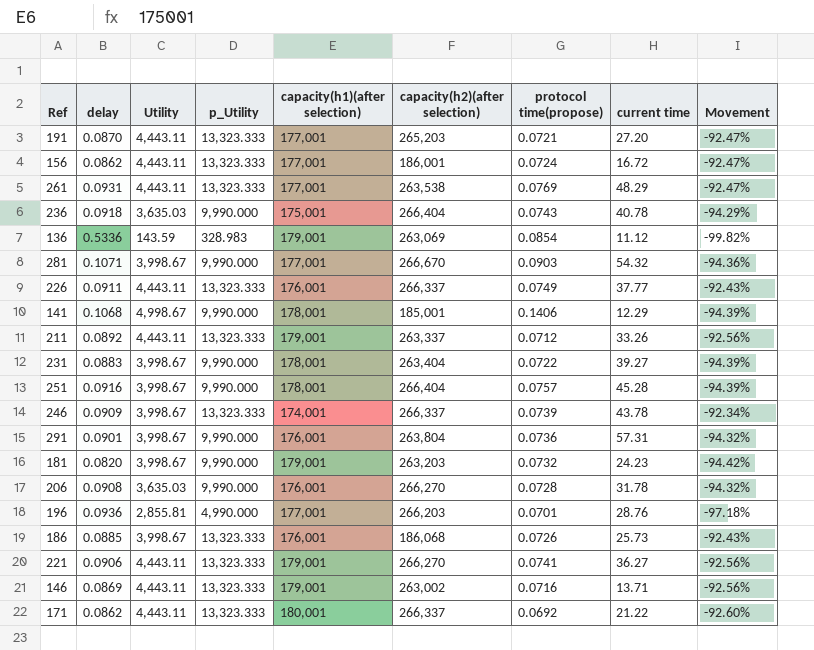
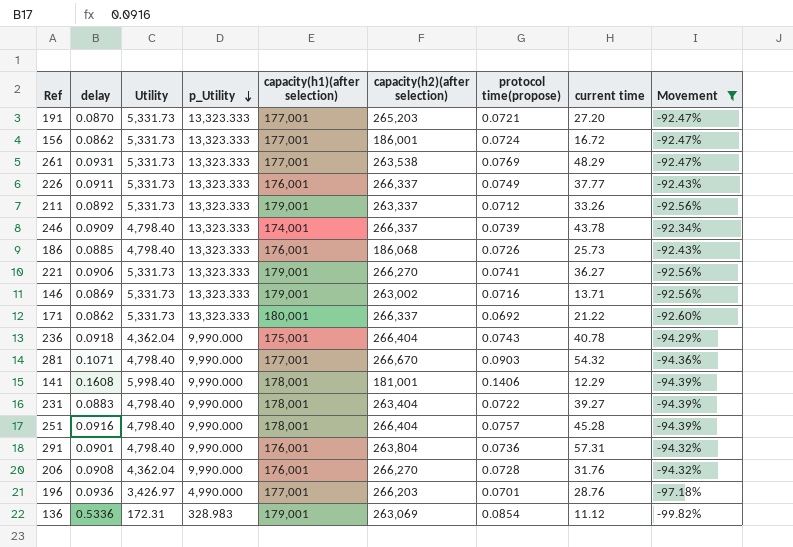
filter: none -> Movement != -94.42%
row order: none -> p_Utility descending
191 | Utility: 4,443.11 -> 5,331.73
156 | Utility: 4,443.11 -> 5,331.73
261 | Utility: 4,443.11 -> 5,331.73
226 | Utility: 4,443.11 -> 5,331.73
211 | Utility: 4,443.11 -> 5,331.73
246 | Utility: 3,998.67 -> 4,798.40
186 | Utility: 3,998.67 -> 4,798.40
221 | Utility: 4,443.11 -> 5,331.73
146 | Utility: 4,443.11 -> 5,331.73
171 | Utility: 4,443.11 -> 5,331.73
236 | Utility: 3,635.03 -> 4,362.04
281 | Utility: 3,998.67 -> 4,798.40
141 | delay: 0.1068 -> 0.1608
141 | Utility: 4,998.67 -> 5,998.40
141 | capacity(h2)(after selection): 185,001 -> 181,001
231 | Utility: 3,998.67 -> 4,798.40
251 | Utility: 3,998.67 -> 4,798.40
291 | Utility: 3,998.67 -> 4,798.40
206 | Utility: 3,635.03 -> 4,362.04
206 | current time: 31.78 -> 31.76
196 | Utility: 2,855.81 -> 3,426.97
136 | Utility: 143.59 -> 172.31

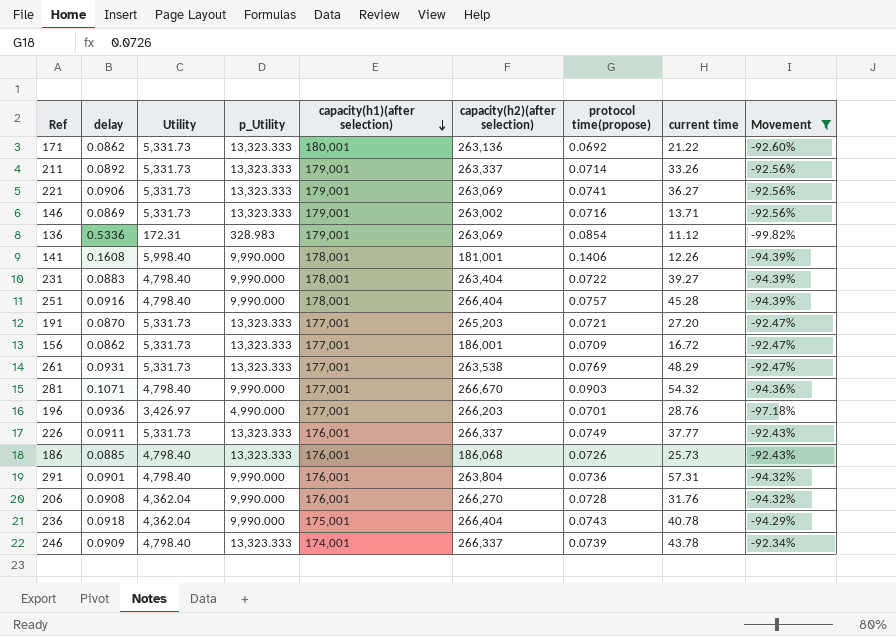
row order: p_Utility descending -> capacity(h1)(after selection) descending
171 | capacity(h2)(after selection): 266,337 -> 263,136
211 | protocol time(propose): 0.0712 -> 0.0714
221 | capacity(h2)(after selection): 266,270 -> 263,069
141 | current time: 12.29 -> 12.26
156 | protocol time(propose): 0.0724 -> 0.0709

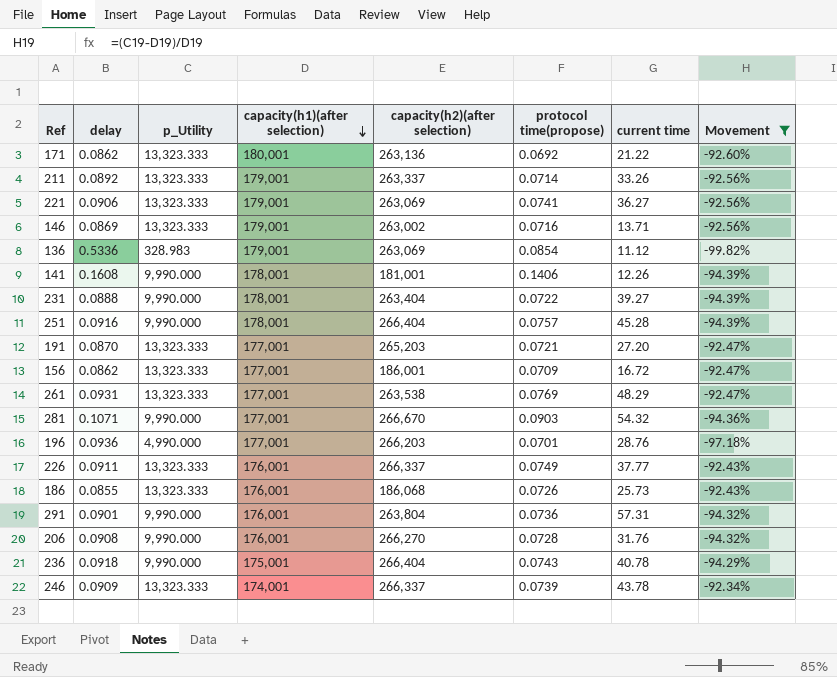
column Utility | position: 3 -> none
231 | delay: 0.0883 -> 0.0888
186 | delay: 0.0885 -> 0.0855

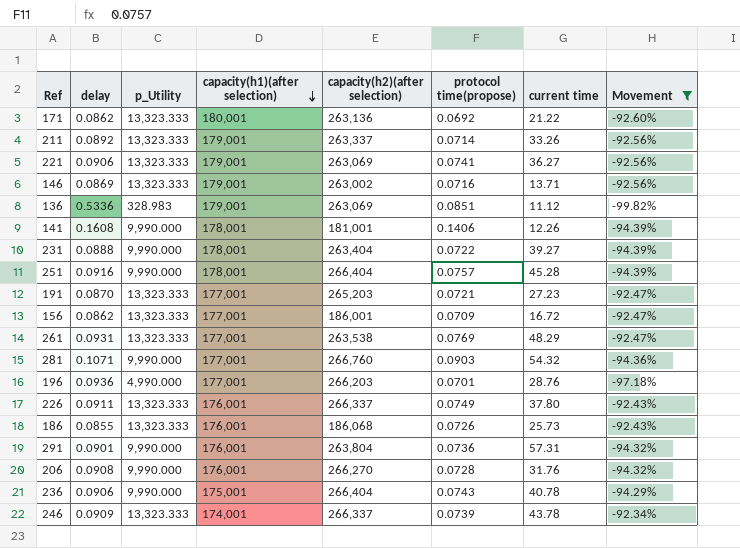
136 | protocol time(propose): 0.0854 -> 0.0851
191 | current time: 27.20 -> 27.23
281 | capacity(h2)(after selection): 266,670 -> 266,760
226 | current time: 37.77 -> 37.80
236 | delay: 0.0918 -> 0.0906

